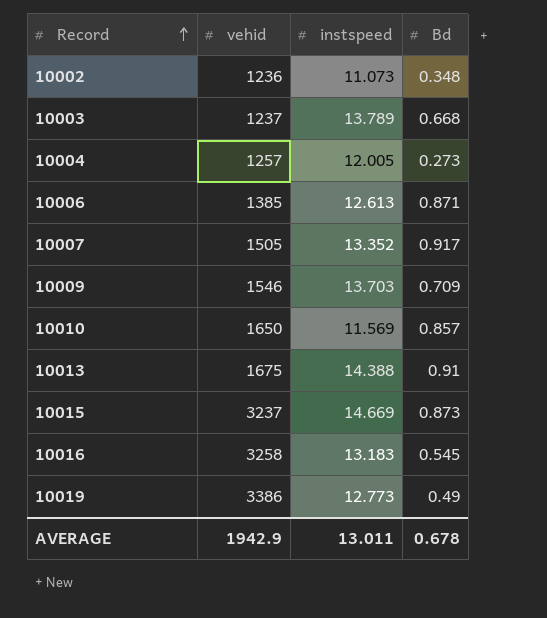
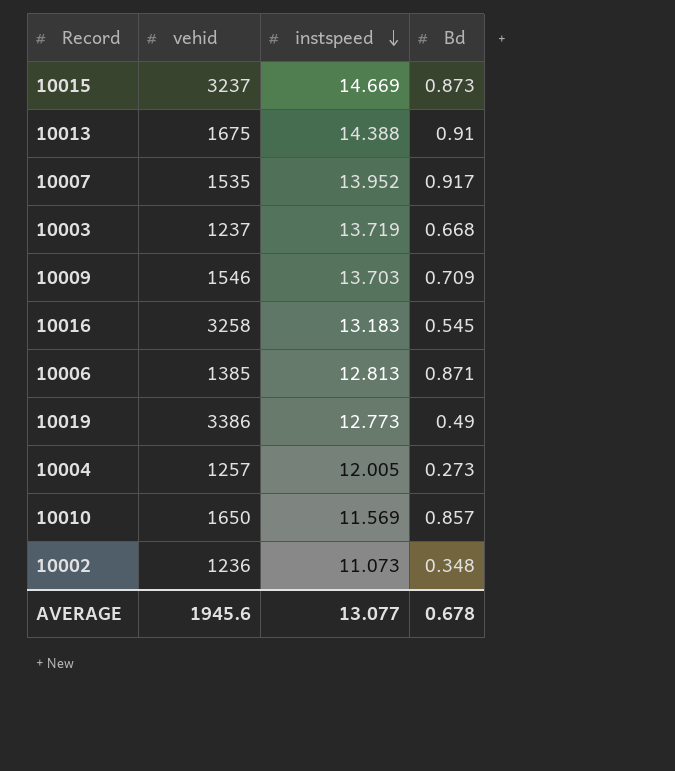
row order: Record ascending -> instspeed descending
10007 | vehid: 1505 -> 1535
10007 | instspeed: 13.352 -> 13.952
10003 | instspeed: 13.789 -> 13.719
10006 | instspeed: 12.613 -> 12.813
AVERAGE | vehid: 1942.9 -> 1945.6
AVERAGE | instspeed: 13.011 -> 13.077

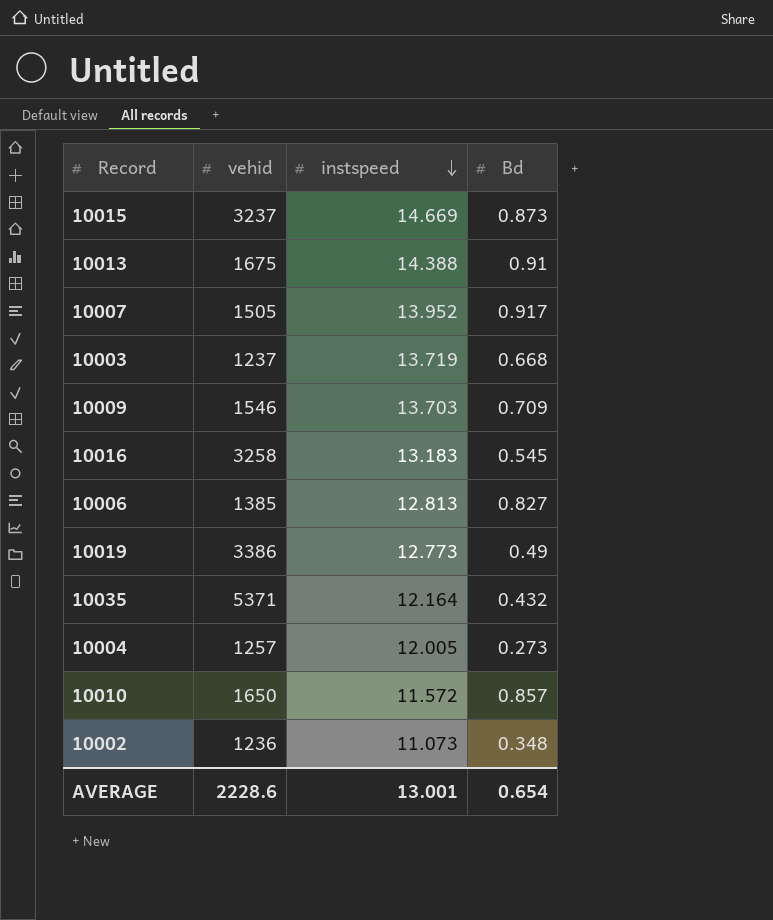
10007 | vehid: 1535 -> 1505
10006 | Bd: 0.871 -> 0.827
row 10035: none -> 5371 | 12.164 | 0.432
10010 | instspeed: 11.569 -> 11.572
AVERAGE | vehid: 1945.6 -> 2228.6
AVERAGE | instspeed: 13.077 -> 13.001
AVERAGE | Bd: 0.678 -> 0.654

